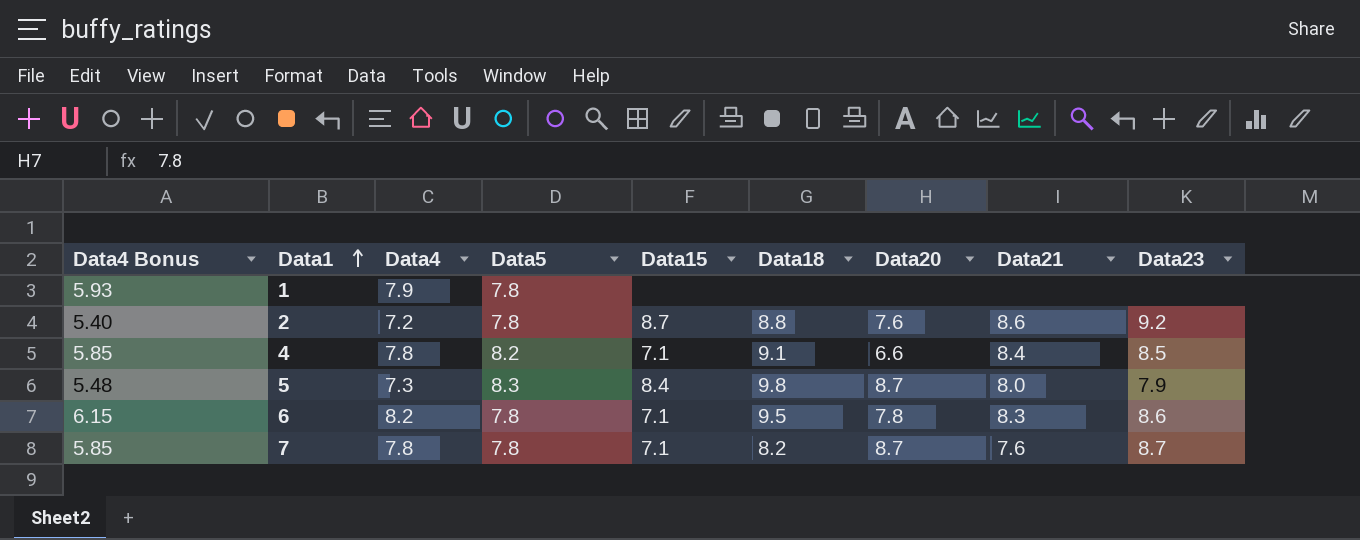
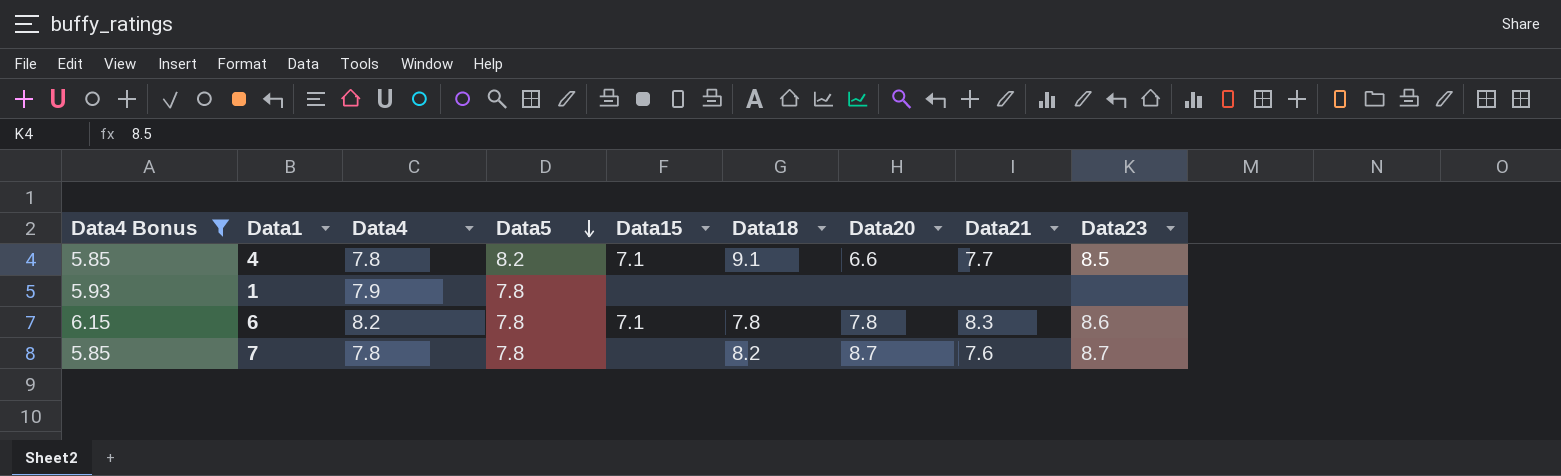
filter: none -> Data4 Bonus >= 5.85
row order: Data1 ascending -> Data5 descending
4 | Data21: 8.4 -> 7.7
6 | Data18: 9.5 -> 7.8
7 | Data15: 7.1 -> none

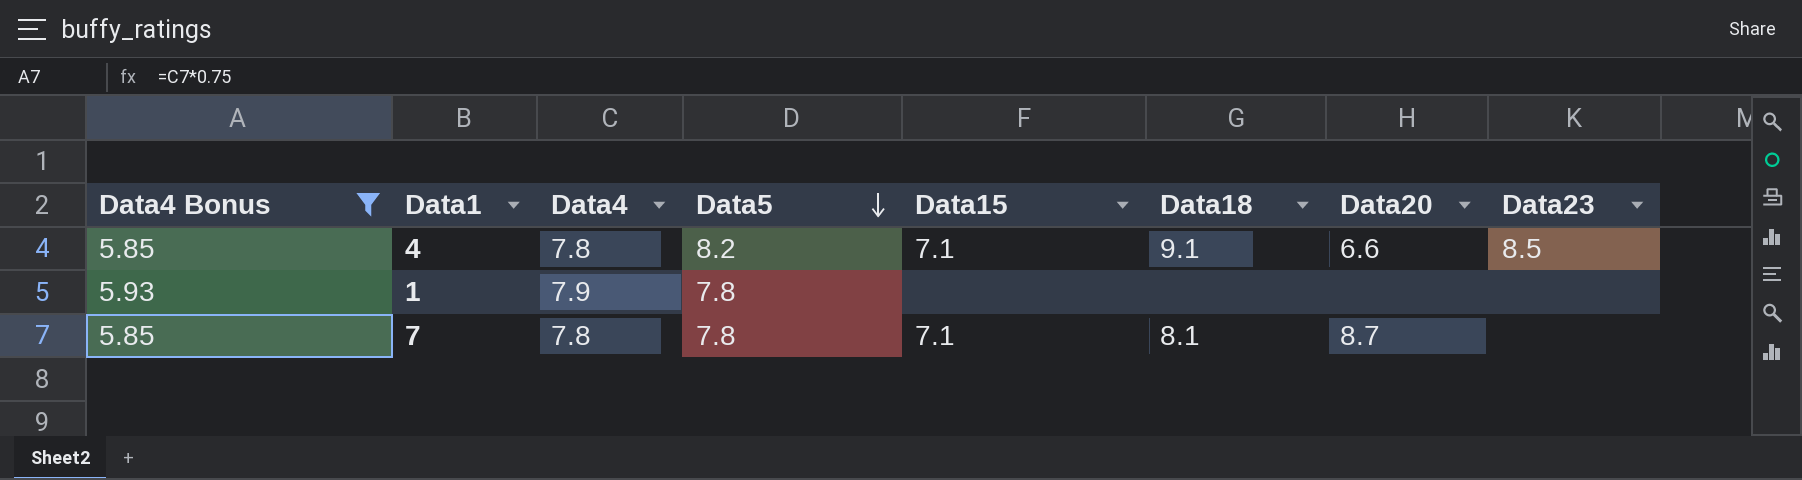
column Data21 | position: 8 -> none
row 6: 6.15 | 8.2 | 7.8 | 7.1 | 7.8 | 7.8 | 8.3 | 8.6 -> none
7 | Data15: none -> 7.1
7 | Data18: 8.2 -> 8.1
7 | Data23: 8.7 -> none

